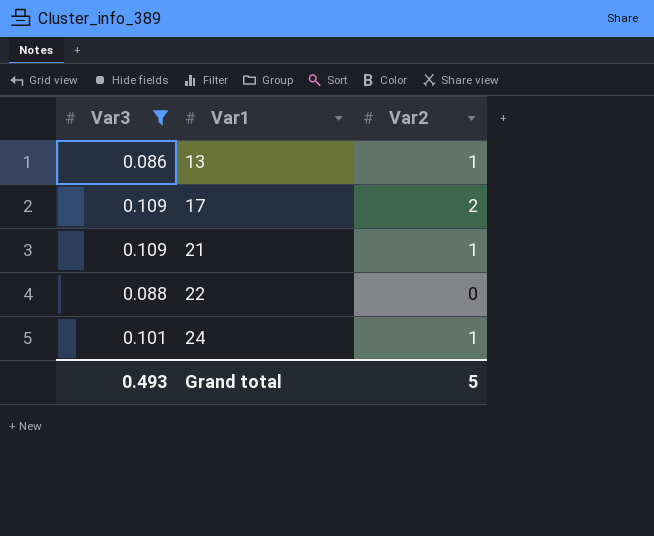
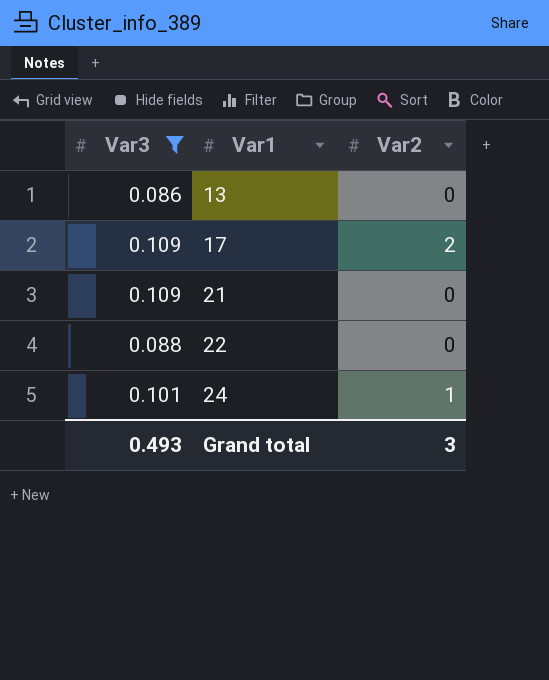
13 | Var2: 1 -> 0
21 | Var2: 1 -> 0
Grand total | Var2: 5 -> 3

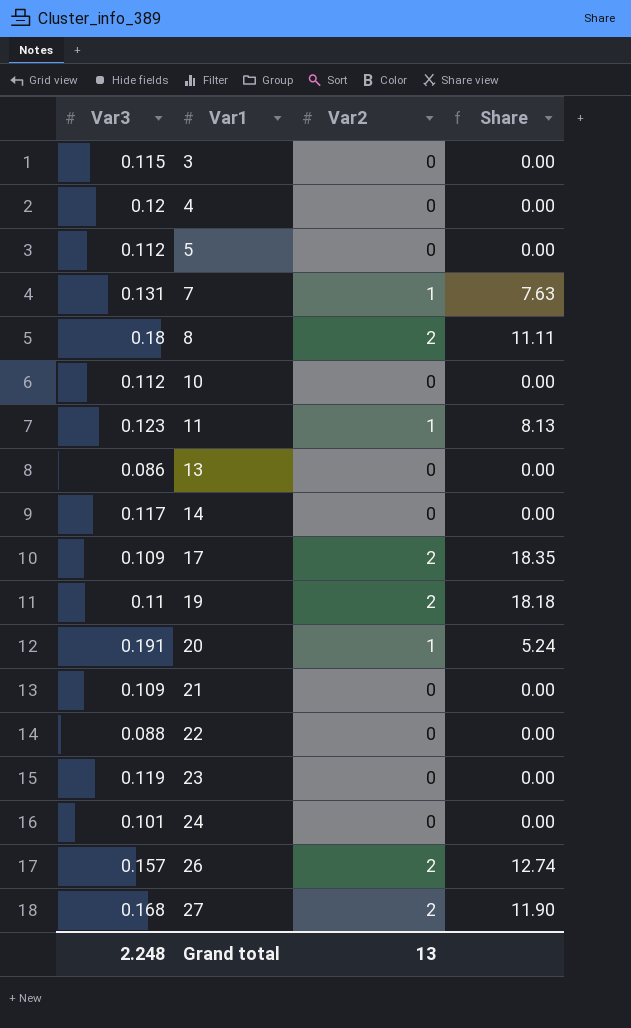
filter: Var3 <= 0.109 -> none
column Share | formula: none -> [Var2] / [Var3]
24 | Var2: 1 -> 0
Grand total | Var3: 0.493 -> 2.248
Grand total | Var2: 3 -> 13

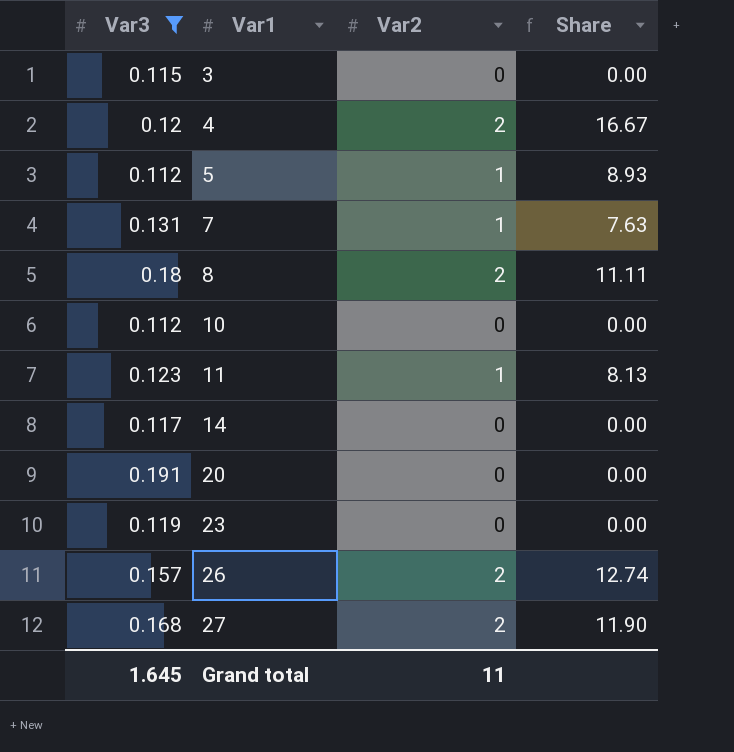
filter: none -> Var3 >= 0.112
4 | Var2: 0 -> 2
4 | Share: 0.00 -> 16.67
5 | Var2: 0 -> 1
5 | Share: 0.00 -> 8.93
20 | Var2: 1 -> 0
20 | Share: 5.24 -> 0.00
Grand total | Var3: 2.248 -> 1.645
Grand total | Var2: 13 -> 11

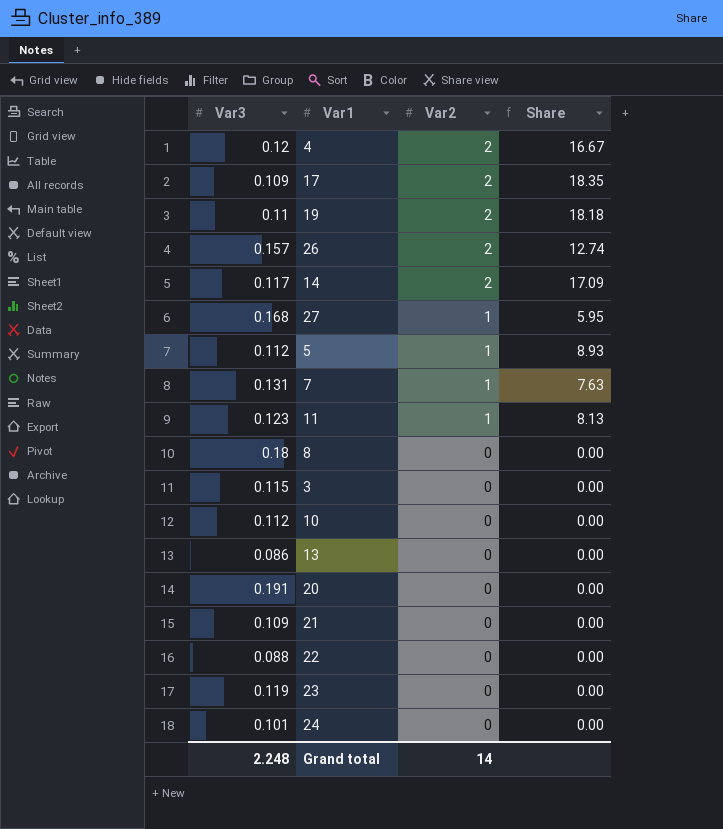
filter: Var3 >= 0.112 -> none
row order: Var1 ascending -> Var2 descending
14 | Var2: 0 -> 2
14 | Share: 0.00 -> 17.09
27 | Var2: 2 -> 1
27 | Share: 11.90 -> 5.95
8 | Var2: 2 -> 0
8 | Share: 11.11 -> 0.00
Grand total | Var3: 1.645 -> 2.248
Grand total | Var2: 11 -> 14

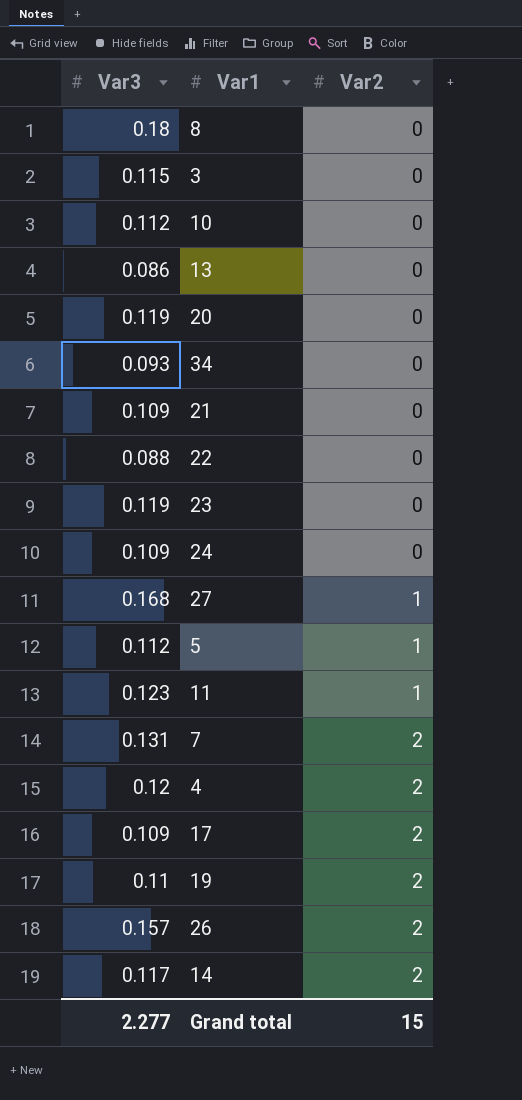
row order: Var2 descending -> Var2 ascending
column Share | formula: [Var2] / [Var3] -> none
20 | Var3: 0.191 -> 0.119
row 34: none -> 0.093 | 0
24 | Var3: 0.101 -> 0.109
7 | Var2: 1 -> 2
Grand total | Var3: 2.248 -> 2.277
Grand total | Var2: 14 -> 15

